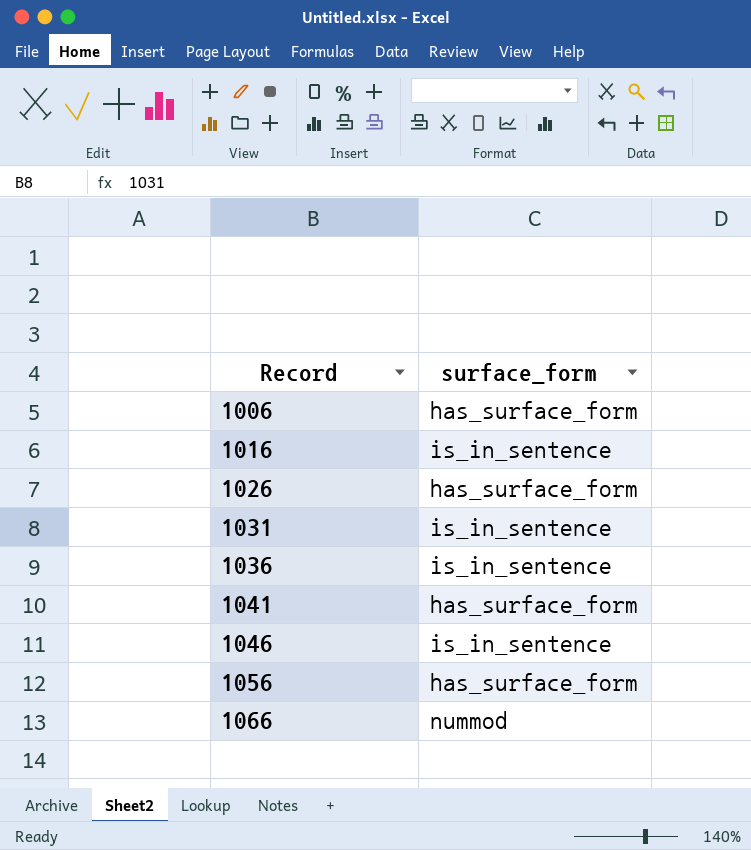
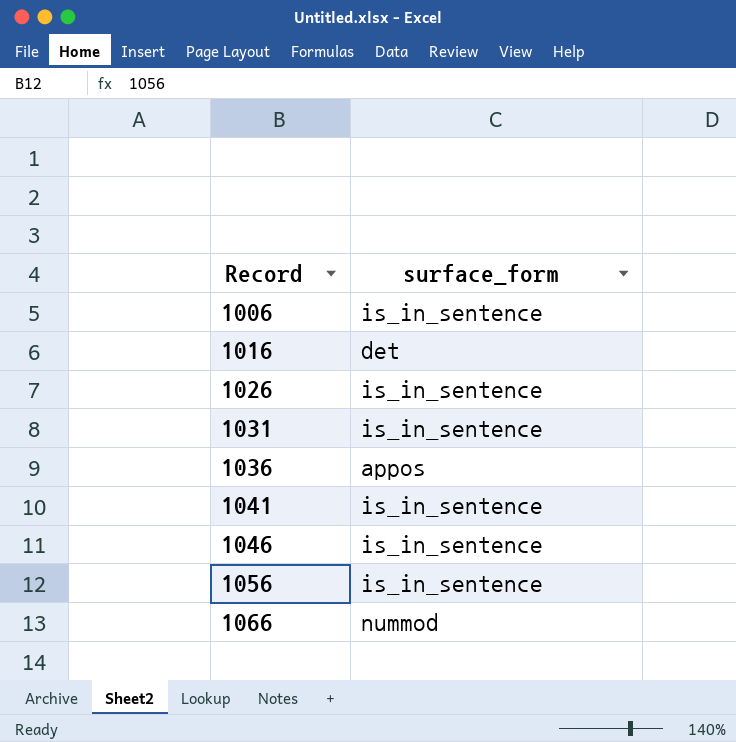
1006 | surface_form: has_surface_form -> is_in_sentence
1016 | surface_form: is_in_sentence -> det
1026 | surface_form: has_surface_form -> is_in_sentence
1036 | surface_form: is_in_sentence -> appos
1041 | surface_form: has_surface_form -> is_in_sentence
1056 | surface_form: has_surface_form -> is_in_sentence

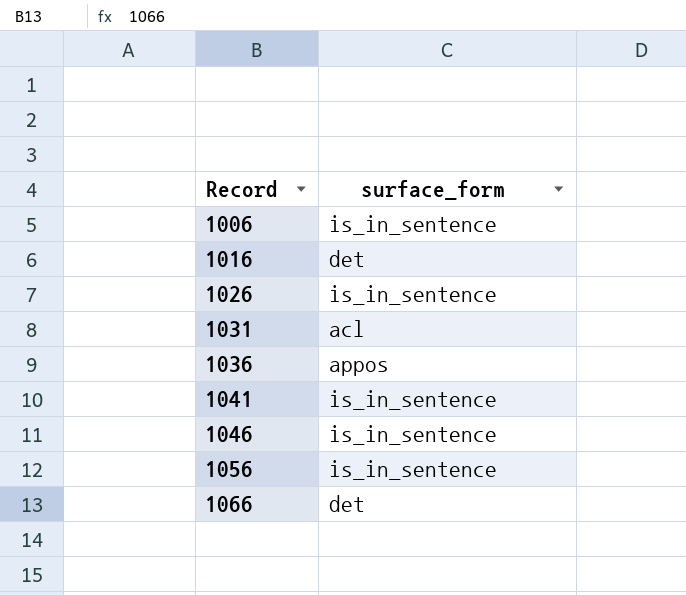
1031 | surface_form: is_in_sentence -> acl
1066 | surface_form: nummod -> det

